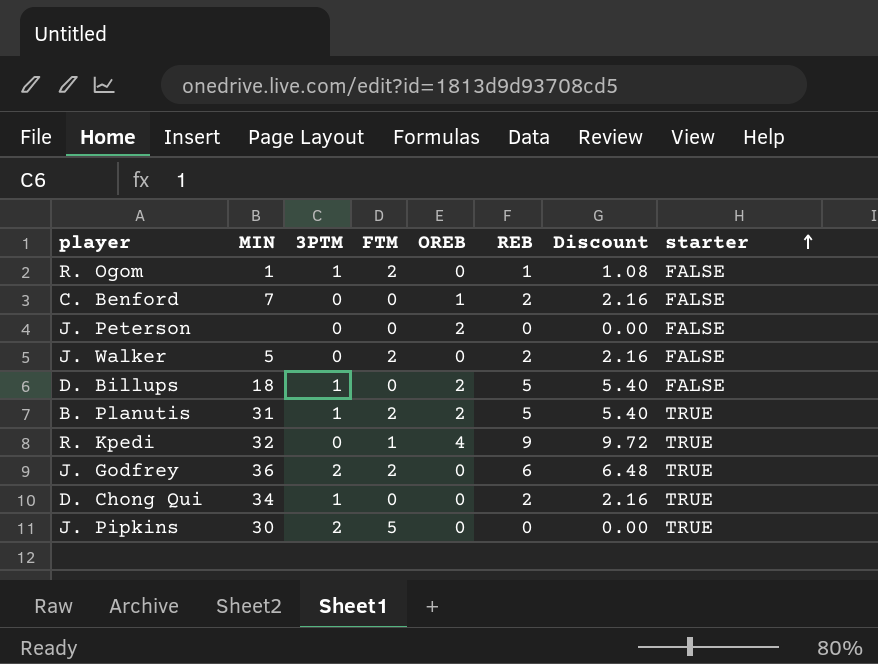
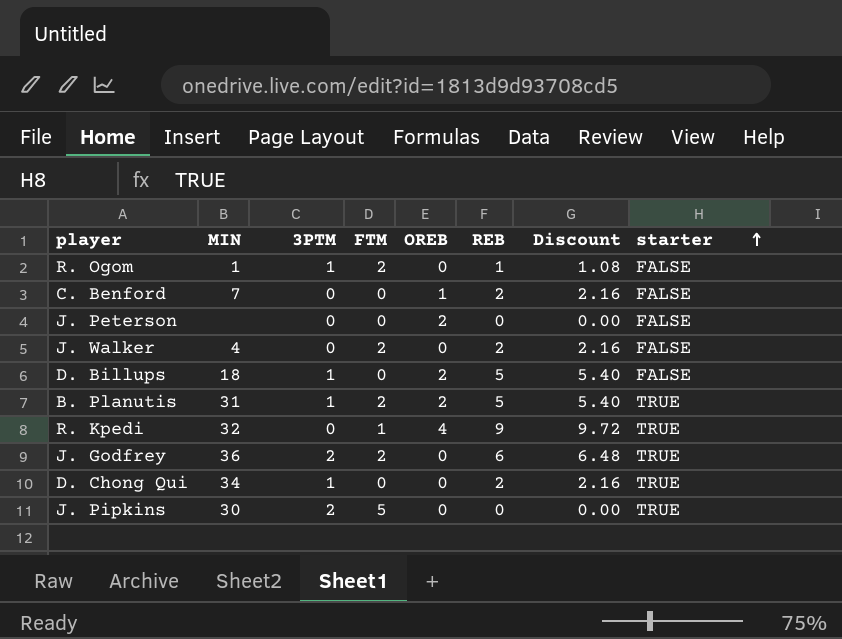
J. Walker | MIN: 5 -> 4

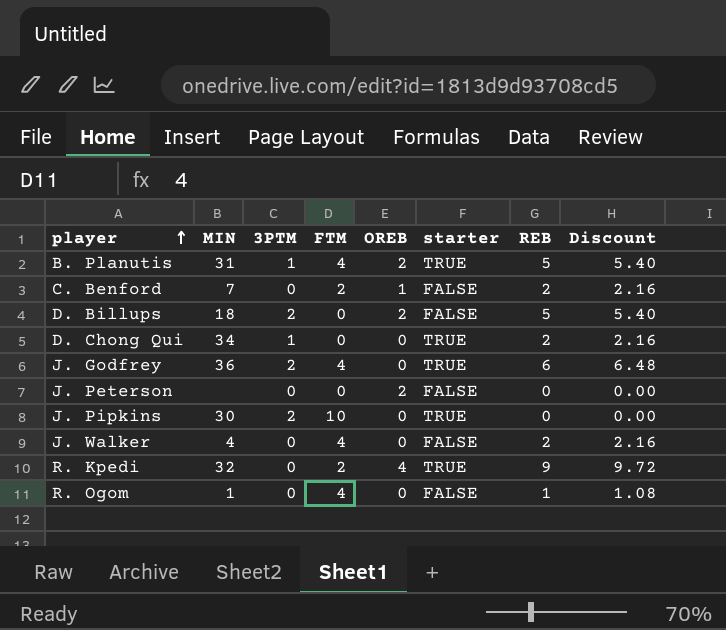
row order: starter ascending -> player ascending
column starter | position: 8 -> 6
B. Planutis | FTM: 2 -> 4
C. Benford | FTM: 0 -> 2
D. Billups | 3PTM: 1 -> 2
J. Godfrey | FTM: 2 -> 4
J. Pipkins | FTM: 5 -> 10
J. Walker | FTM: 2 -> 4
R. Kpedi | FTM: 1 -> 2
R. Ogom | 3PTM: 1 -> 0
R. Ogom | FTM: 2 -> 4

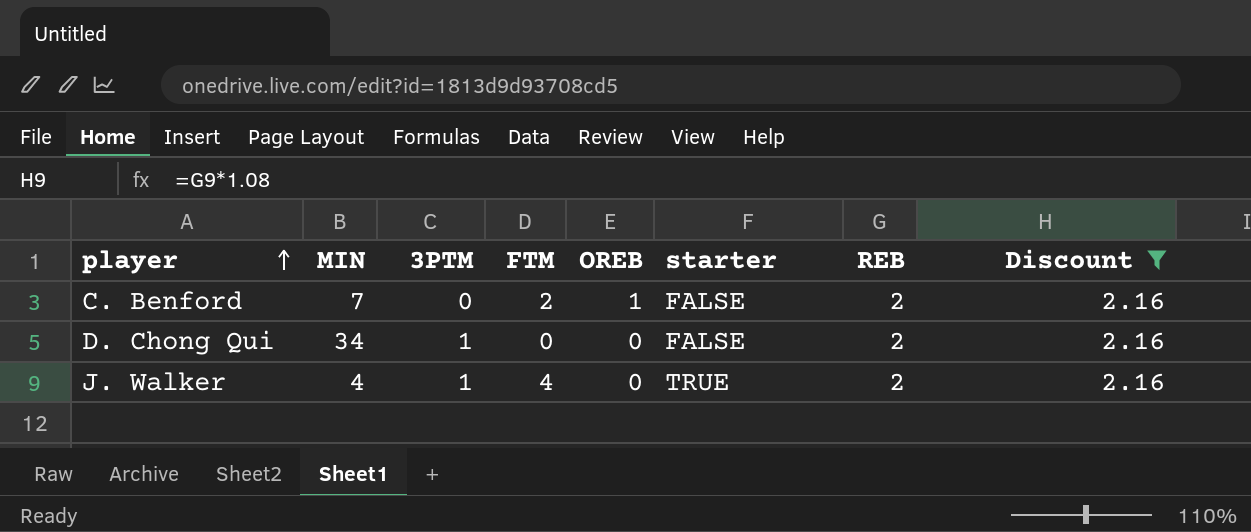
filter: none -> Discount = 2.16
D. Chong Qui | starter: TRUE -> FALSE
J. Walker | 3PTM: 0 -> 1
J. Walker | starter: FALSE -> TRUE

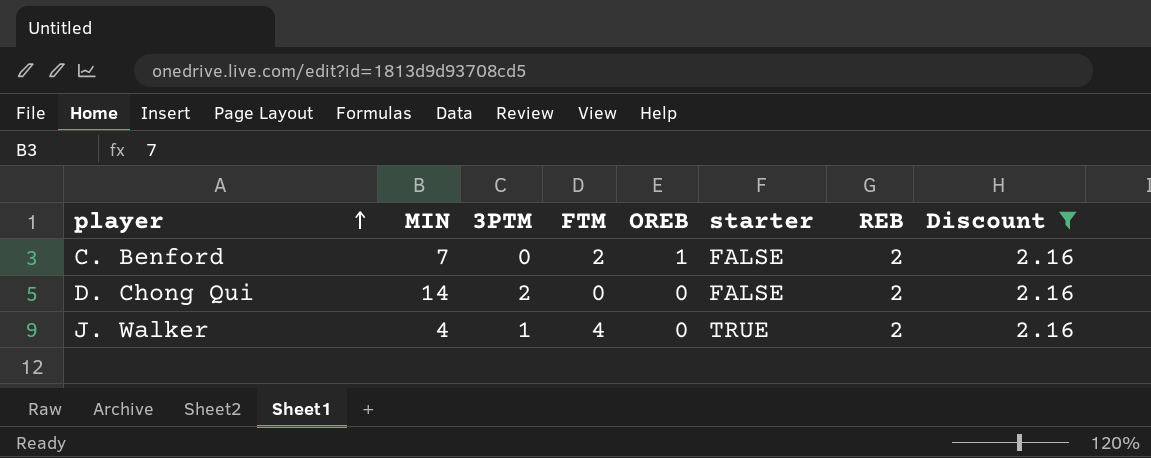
D. Chong Qui | MIN: 34 -> 14
D. Chong Qui | 3PTM: 1 -> 2

